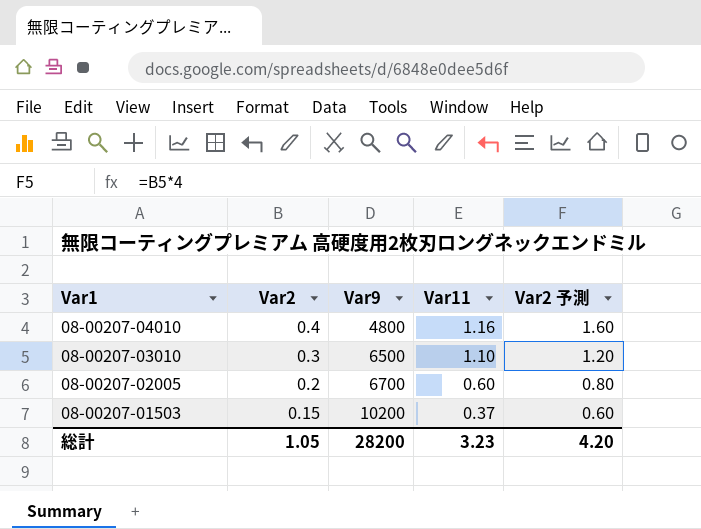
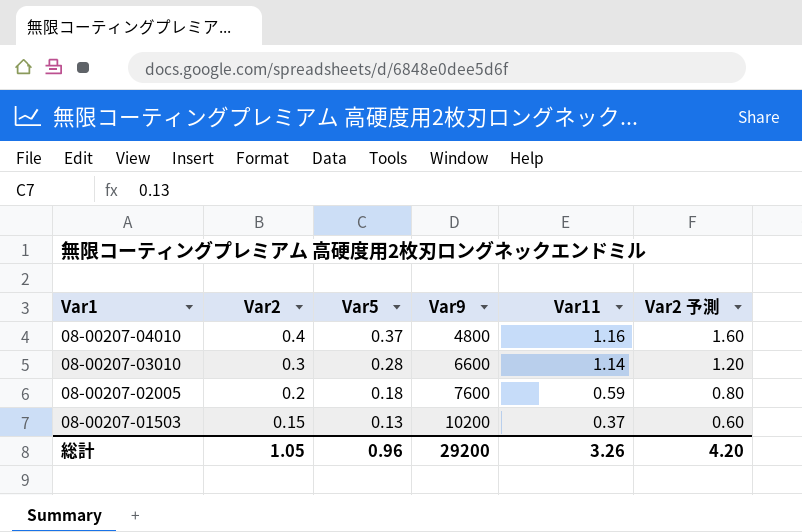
column Var5 | position: none -> 3
08-00207-03010 | Var9: 6500 -> 6600
08-00207-03010 | Var11: 1.10 -> 1.14
08-00207-02005 | Var9: 6700 -> 7600
08-00207-02005 | Var11: 0.60 -> 0.59
総計 | Var9: 28200 -> 29200
総計 | Var11: 3.23 -> 3.26

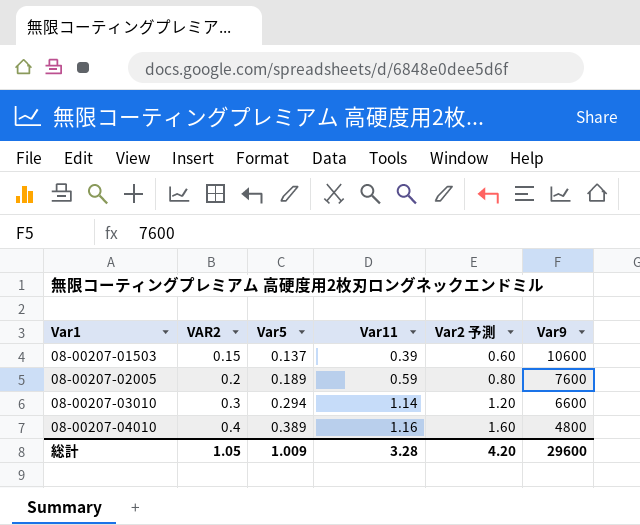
row order: Var1 descending -> Var1 ascending
column name: Var2 -> VAR2
column Var9 | position: 4 -> 6
08-00207-01503 | Var5: 0.13 -> 0.137
08-00207-01503 | Var11: 0.37 -> 0.39
08-00207-01503 | Var9: 10200 -> 10600
08-00207-02005 | Var5: 0.18 -> 0.189
08-00207-03010 | Var5: 0.28 -> 0.294
08-00207-04010 | Var5: 0.37 -> 0.389
総計 | Var5: 0.96 -> 1.009
総計 | Var11: 3.26 -> 3.28
総計 | Var9: 29200 -> 29600

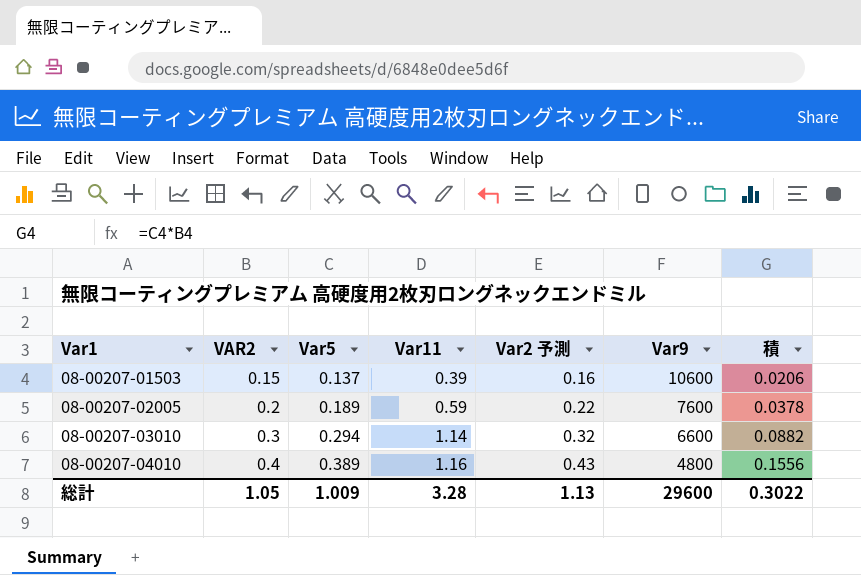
column Var2 予測 | formula: [VAR2] * 4 -> [VAR2] * 1.08
column 積 | formula: none -> [VAR2] * [Var5]
総計 | Var2 予測: 4.20 -> 1.13

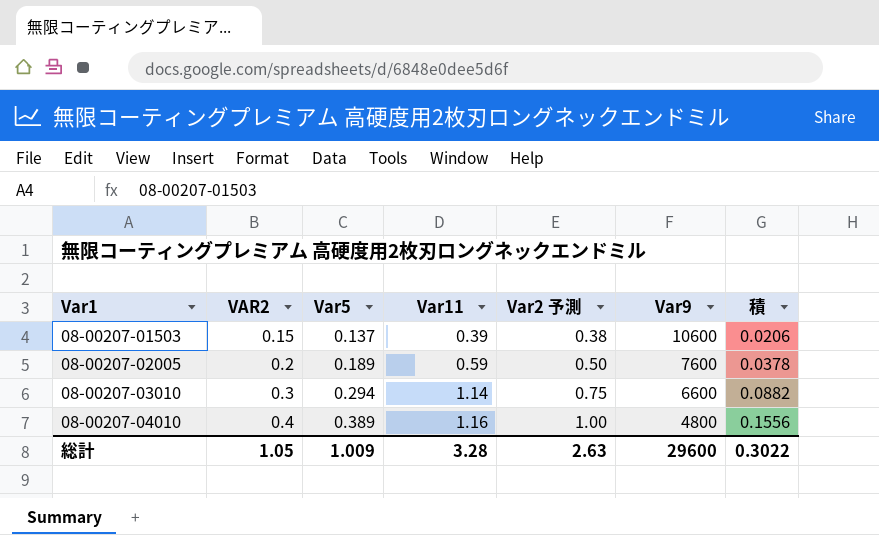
column Var2 予測 | formula: [VAR2] * 1.08 -> [VAR2] * 2.5
総計 | Var2 予測: 1.13 -> 2.63

